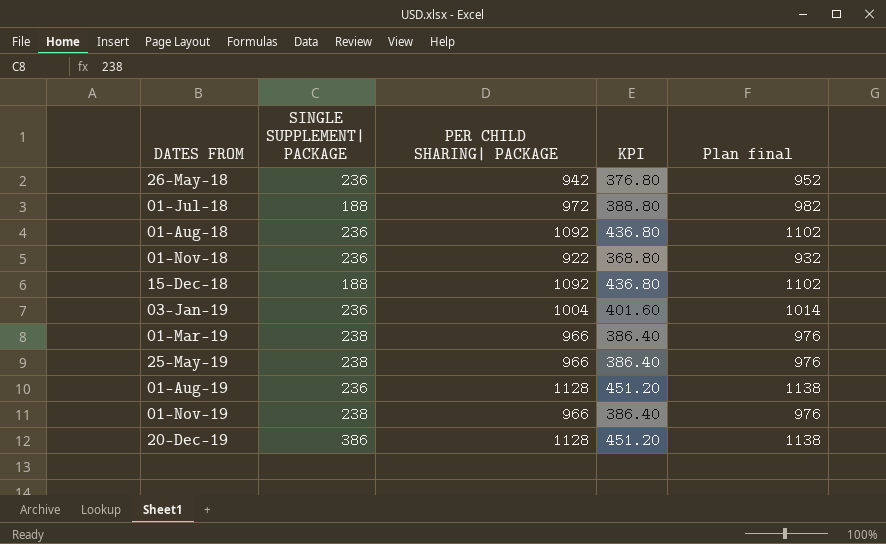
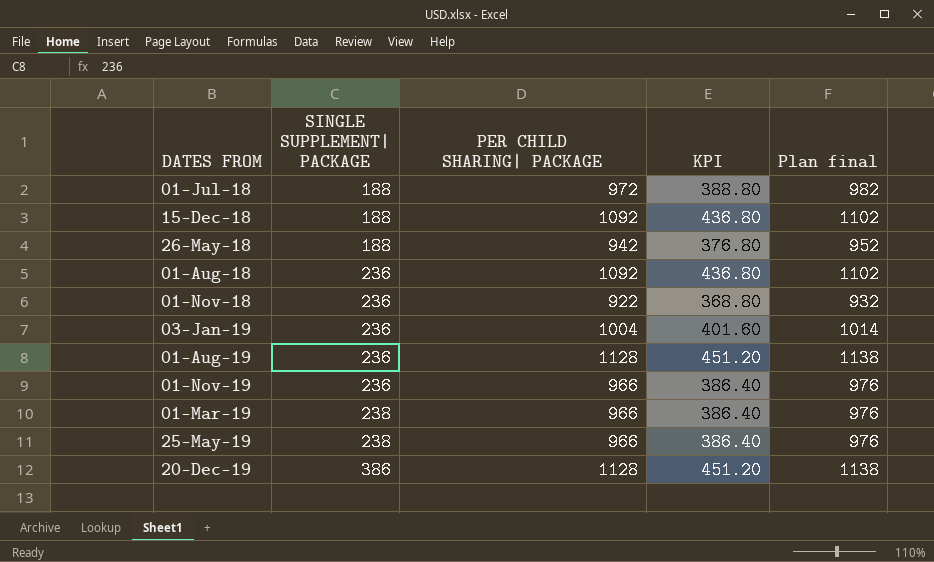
row order: DATES FROM ascending -> SINGLE SUPPLEMENT| PACKAGE ascending
26-May-18 | SINGLE SUPPLEMENT| PACKAGE: 236 -> 188
01-Nov-19 | SINGLE SUPPLEMENT| PACKAGE: 238 -> 236

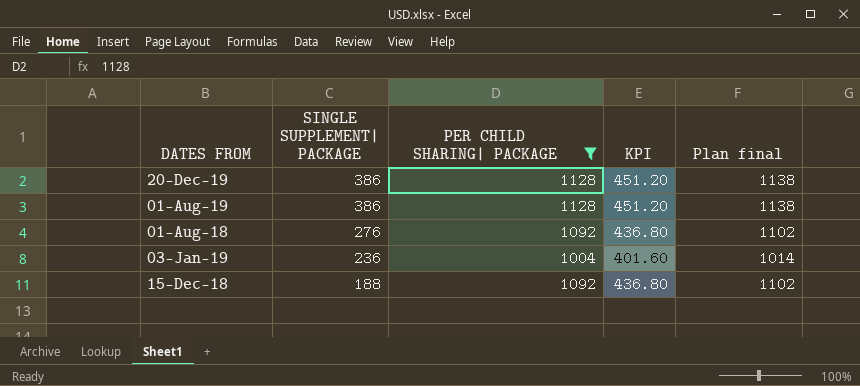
filter: none -> PER CHILD SHARING| PACKAGE >= 1004
row order: SINGLE SUPPLEMENT| PACKAGE ascending -> SINGLE SUPPLEMENT| PACKAGE descending
01-Aug-19 | SINGLE SUPPLEMENT| PACKAGE: 236 -> 386
01-Aug-18 | SINGLE SUPPLEMENT| PACKAGE: 236 -> 276

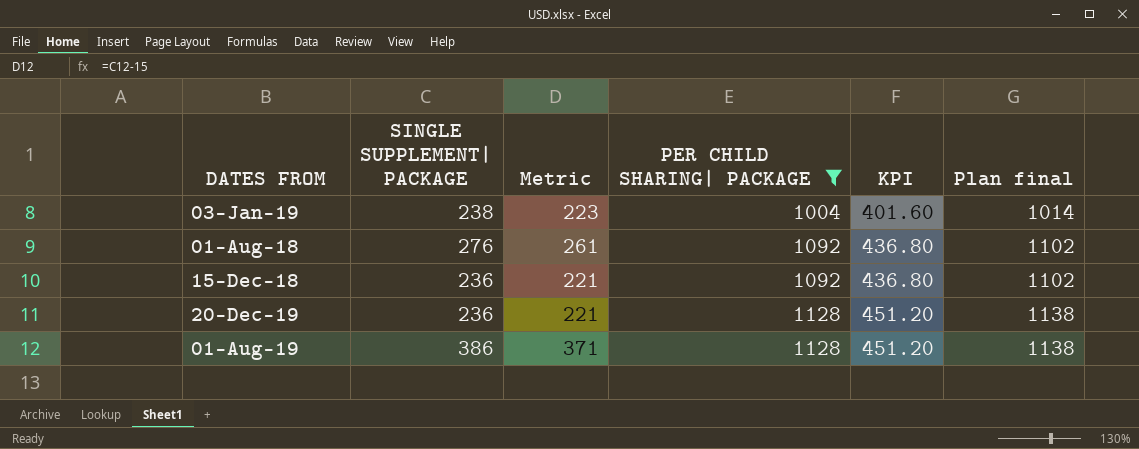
row order: SINGLE SUPPLEMENT| PACKAGE descending -> PER CHILD SHARING| PACKAGE ascending
column Metric | formula: none -> [SINGLE SUPPLEMENT| PACKAGE] - 15
03-Jan-19 | SINGLE SUPPLEMENT| PACKAGE: 236 -> 238
15-Dec-18 | SINGLE SUPPLEMENT| PACKAGE: 188 -> 236
20-Dec-19 | SINGLE SUPPLEMENT| PACKAGE: 386 -> 236

